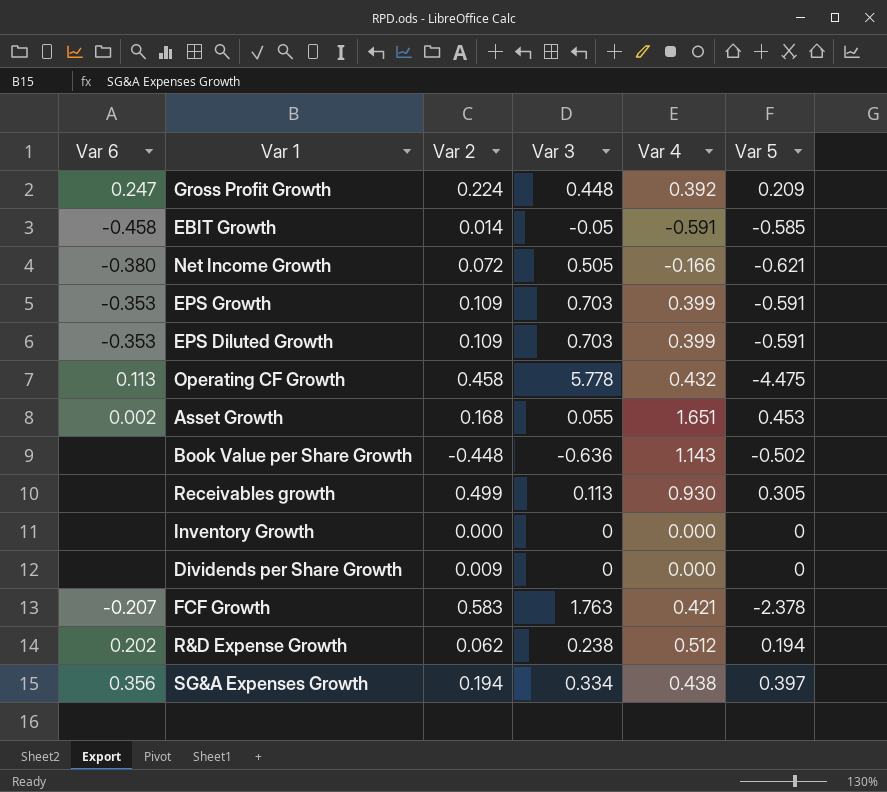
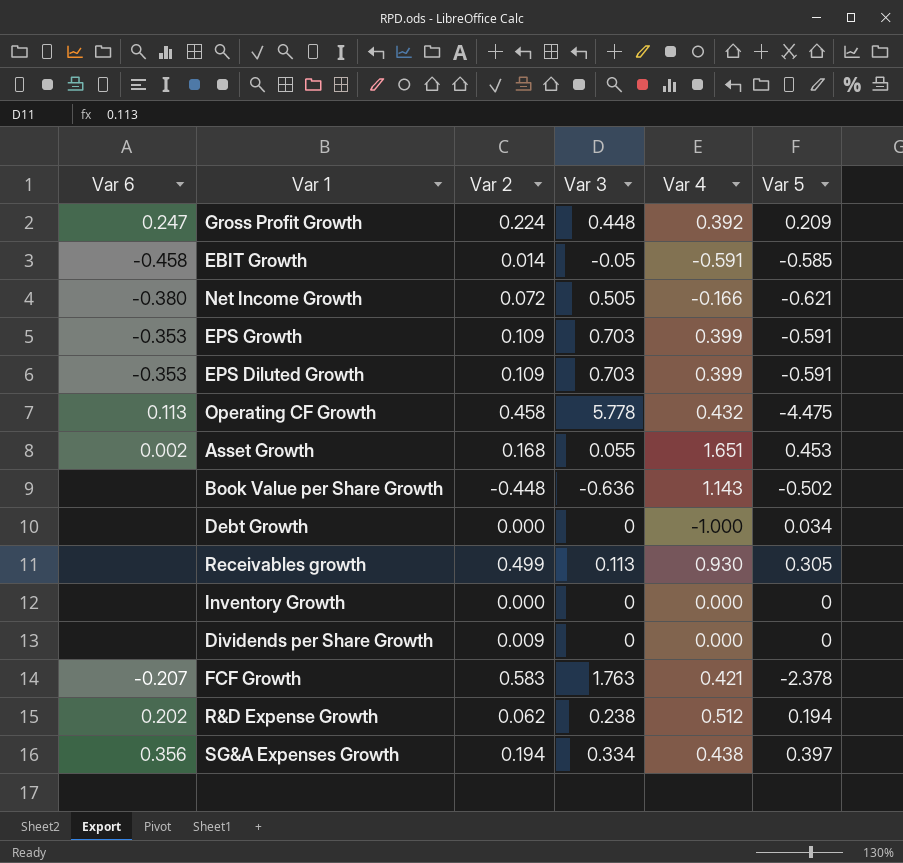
row Debt Growth: none -> none | 0.000 | 0 | -1.000 | 0.034

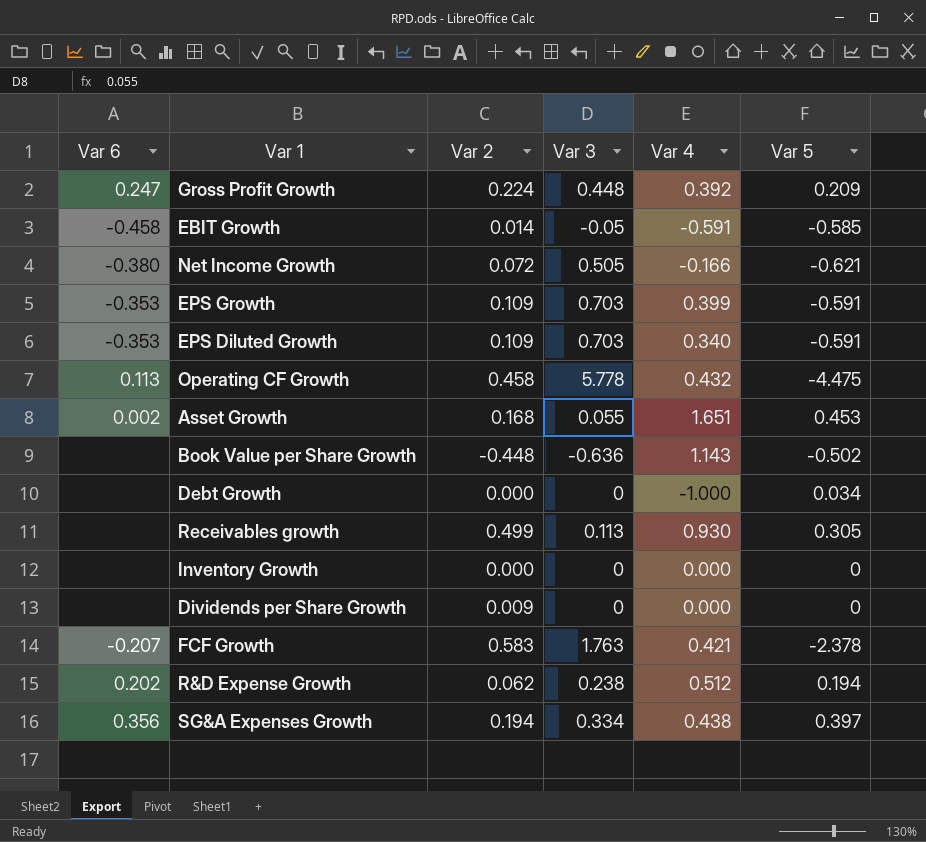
EPS Diluted Growth | Var 4: 0.399 -> 0.340

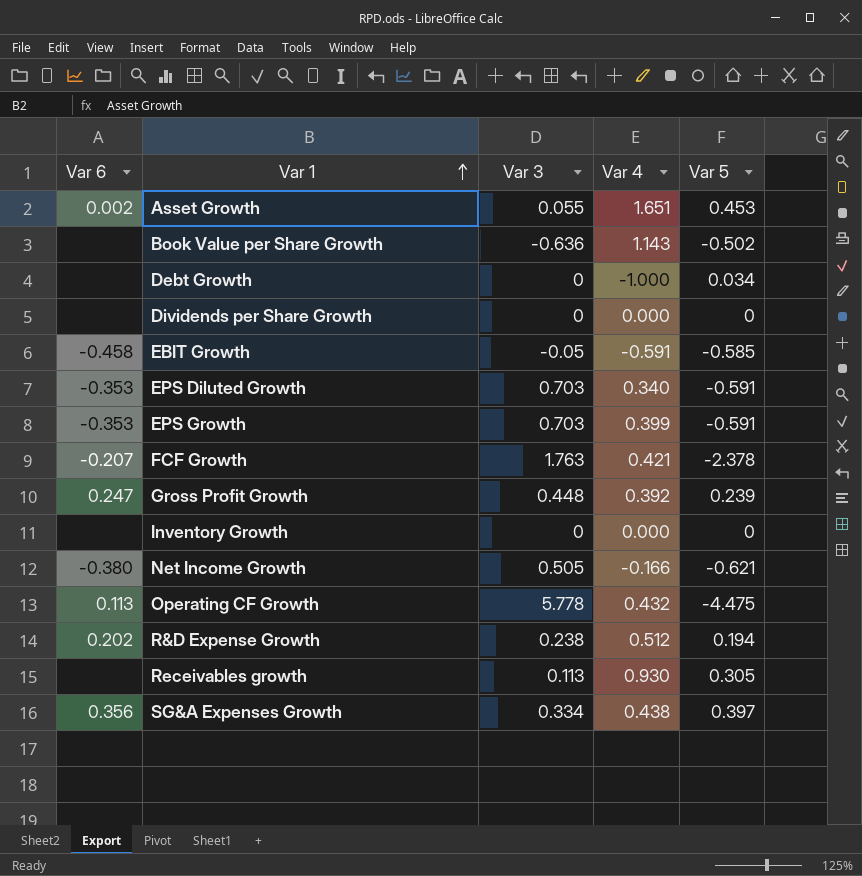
row order: none -> Var 1 ascending
column Var 2 | position: 3 -> none
Gross Profit Growth | Var 5: 0.209 -> 0.239

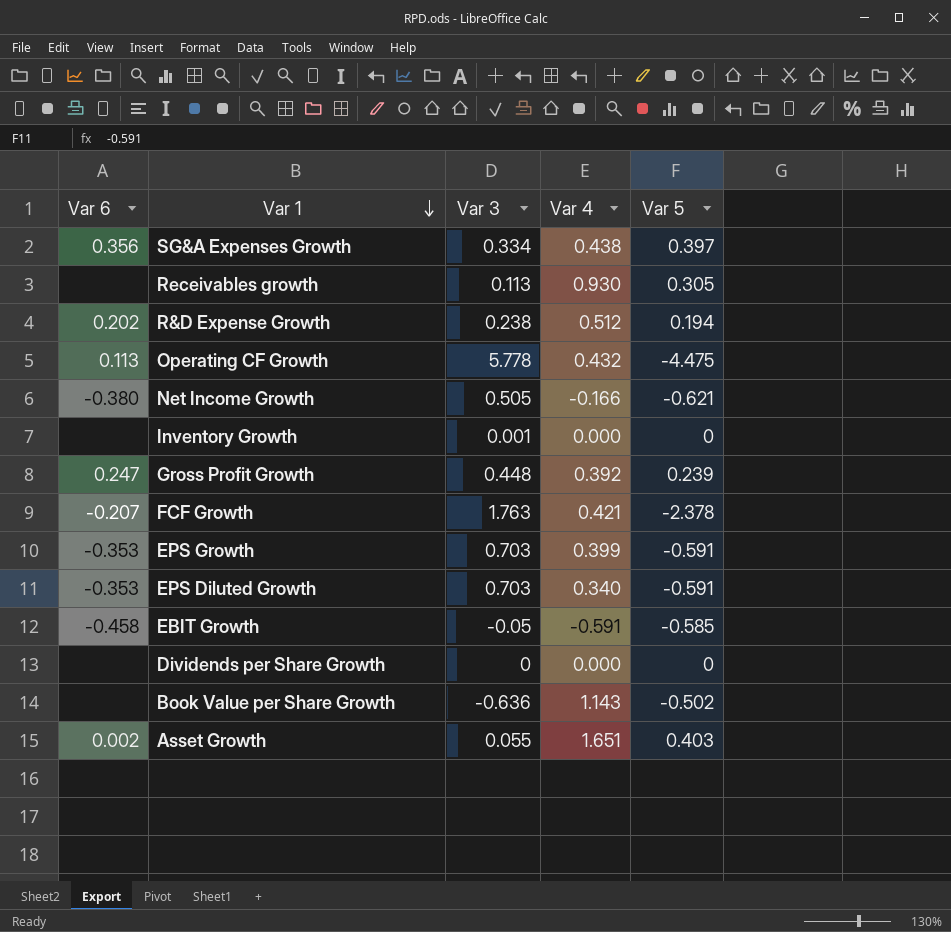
row order: Var 1 ascending -> Var 1 descending
row Debt Growth: none | 0 | -1.000 | 0.034 -> none
Inventory Growth | Var 3: 0 -> 0.001
Asset Growth | Var 5: 0.453 -> 0.403

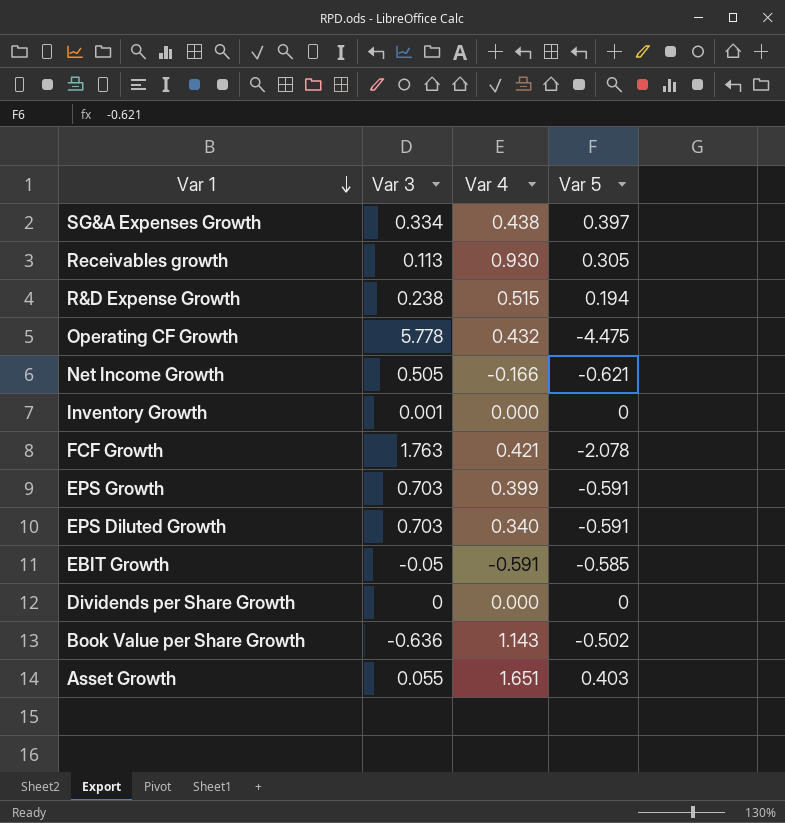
column Var 6 | position: 1 -> none
row Gross Profit Growth: 0.247 | 0.448 | 0.392 | 0.239 -> none
R&D Expense Growth | Var 4: 0.512 -> 0.515
FCF Growth | Var 5: -2.378 -> -2.078

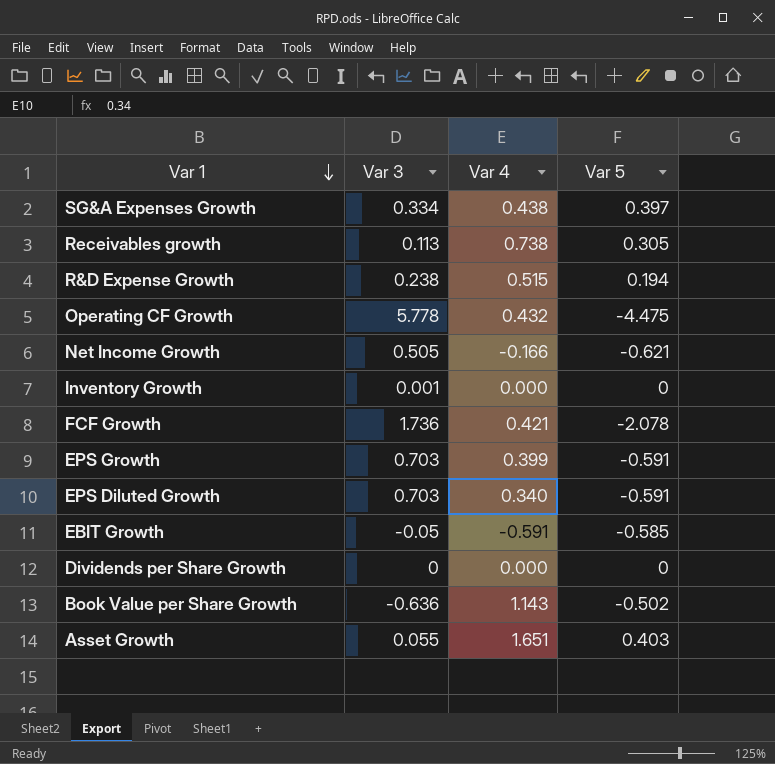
Receivables growth | Var 4: 0.930 -> 0.738
FCF Growth | Var 3: 1.763 -> 1.736

